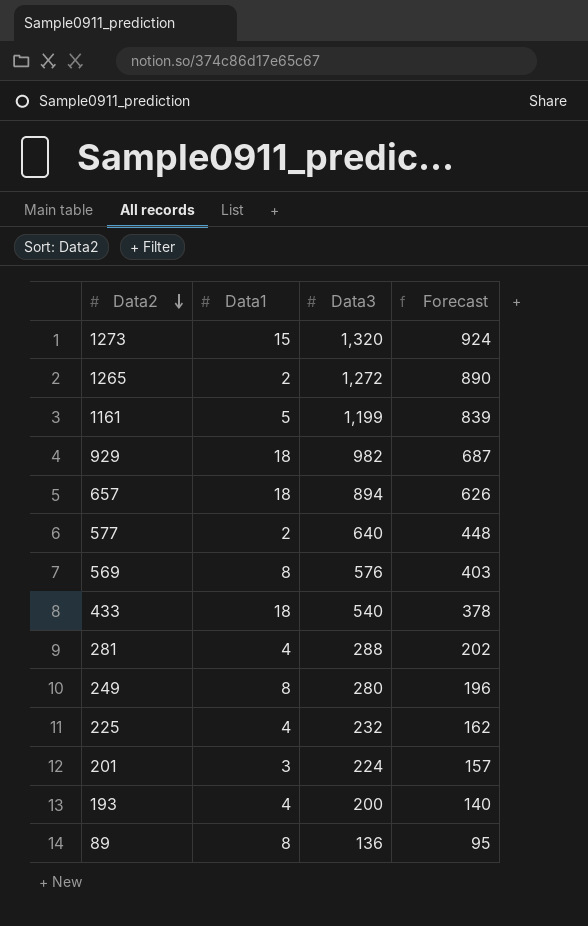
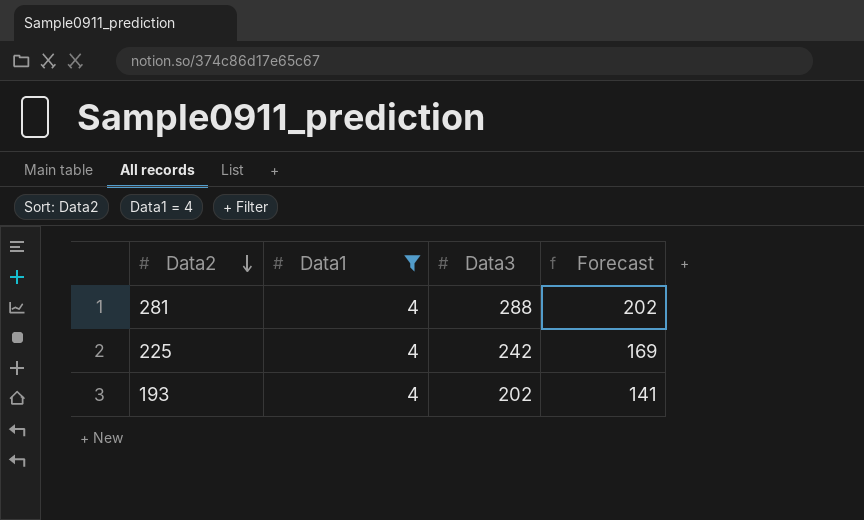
filter: none -> Data1 = 4
225 | Data3: 232 -> 242
225 | Forecast: 162 -> 169
193 | Data3: 200 -> 202
193 | Forecast: 140 -> 141

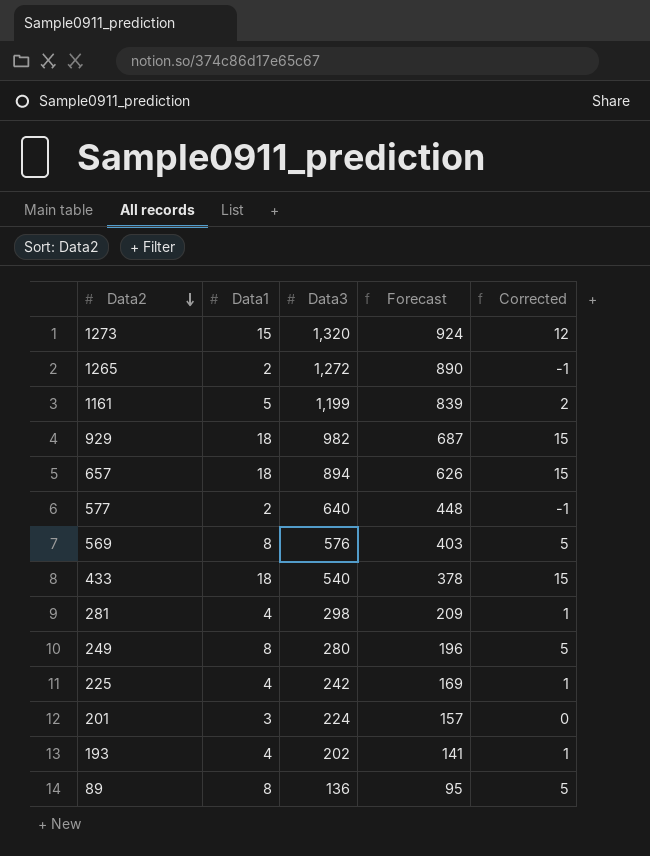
filter: Data1 = 4 -> none
column Corrected | formula: none -> [Data1] - 3
281 | Data3: 288 -> 298
281 | Forecast: 202 -> 209

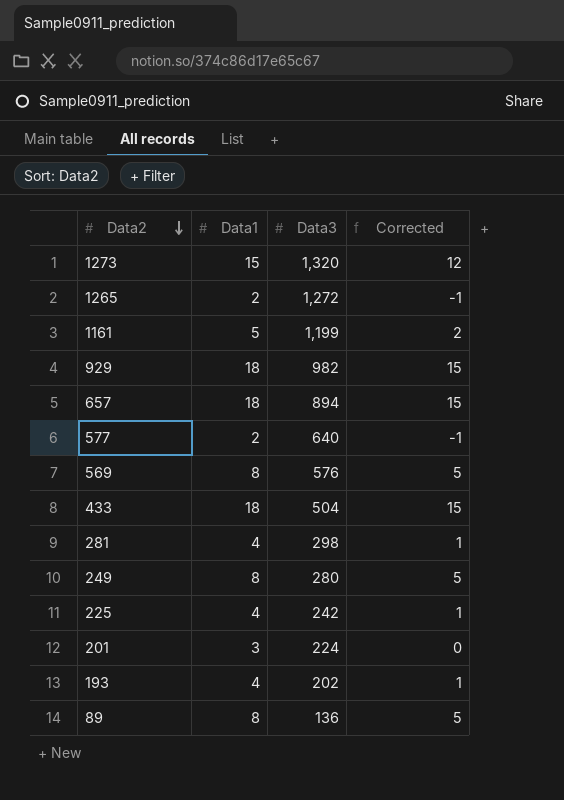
column Forecast | formula: [Data3] * 0.7 -> none
433 | Data3: 540 -> 504

